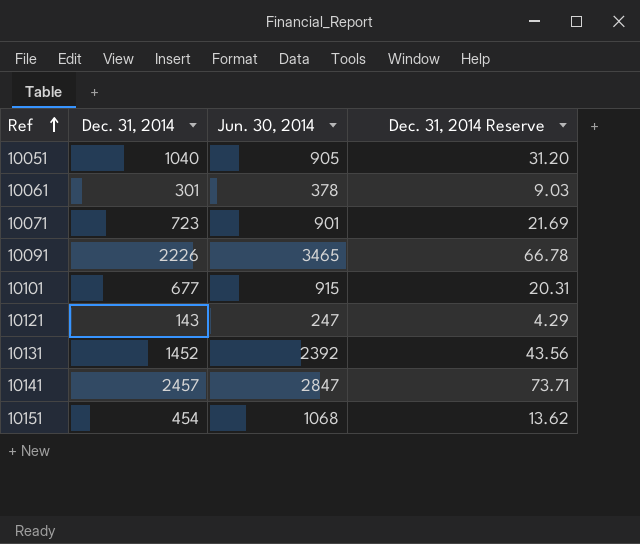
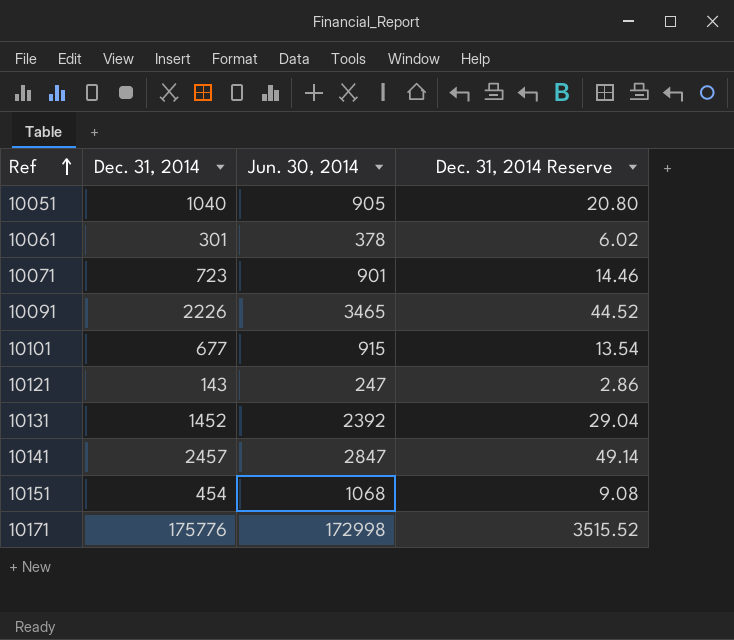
column Dec. 31, 2014 Reserve | formula: [Dec. 31, 2014] * 0.03 -> [Dec. 31, 2014] * 0.02
row 10171: none -> 175776 | 172998 | 3515.52

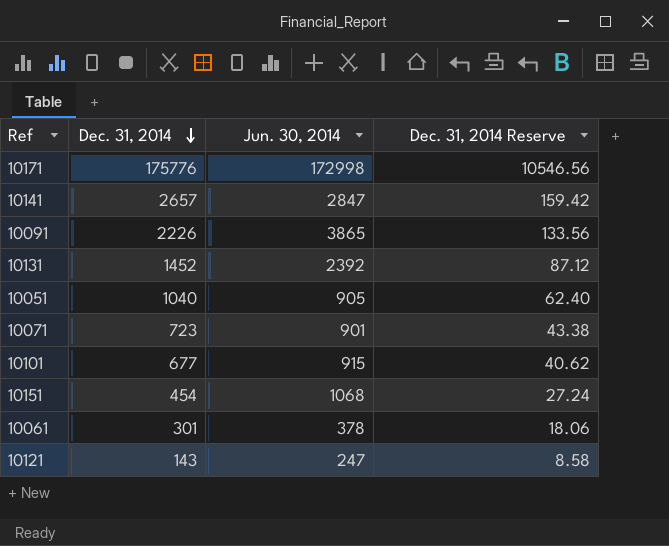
row order: Ref ascending -> Dec. 31, 2014 descending
column Dec. 31, 2014 Reserve | formula: [Dec. 31, 2014] * 0.02 -> [Dec. 31, 2014] * 0.06
10141 | Dec. 31, 2014: 2457 -> 2657
10091 | Jun. 30, 2014: 3465 -> 3865

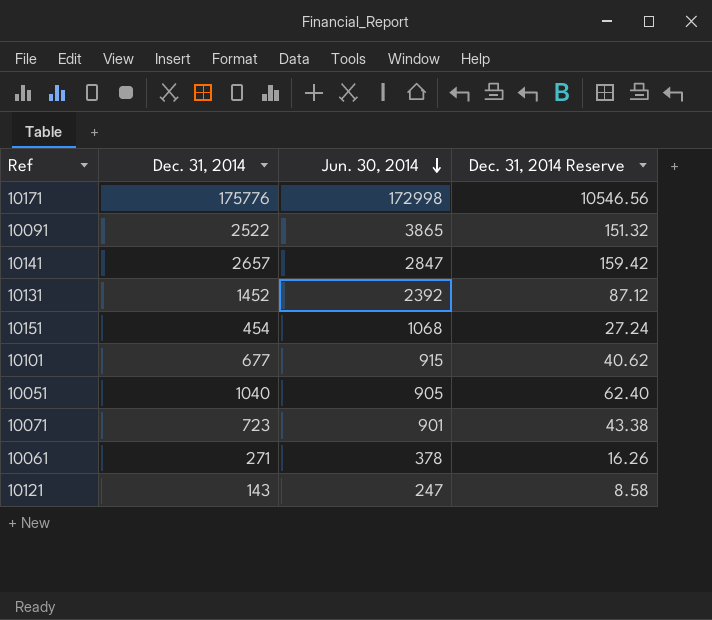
row order: Dec. 31, 2014 descending -> Jun. 30, 2014 descending
10091 | Dec. 31, 2014: 2226 -> 2522
10091 | Dec. 31, 2014 Reserve: 133.56 -> 151.32
10061 | Dec. 31, 2014: 301 -> 271
10061 | Dec. 31, 2014 Reserve: 18.06 -> 16.26

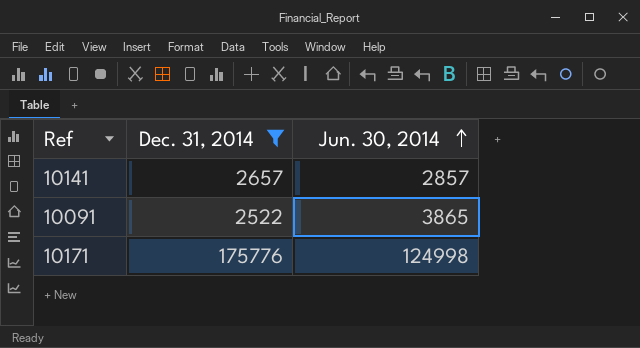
filter: none -> Dec. 31, 2014 >= 2522
row order: Jun. 30, 2014 descending -> Jun. 30, 2014 ascending
column Dec. 31, 2014 Reserve | formula: [Dec. 31, 2014] * 0.06 -> none
10141 | Jun. 30, 2014: 2847 -> 2857
10171 | Jun. 30, 2014: 172998 -> 124998

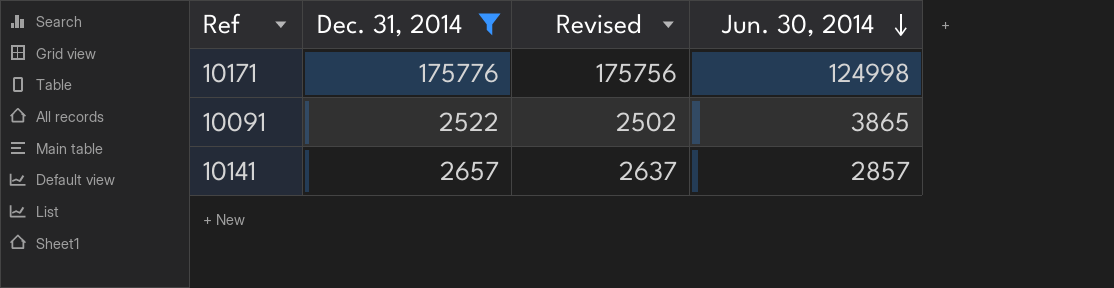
row order: Jun. 30, 2014 ascending -> Jun. 30, 2014 descending
column Revised | formula: none -> [Dec. 31, 2014] - 20

